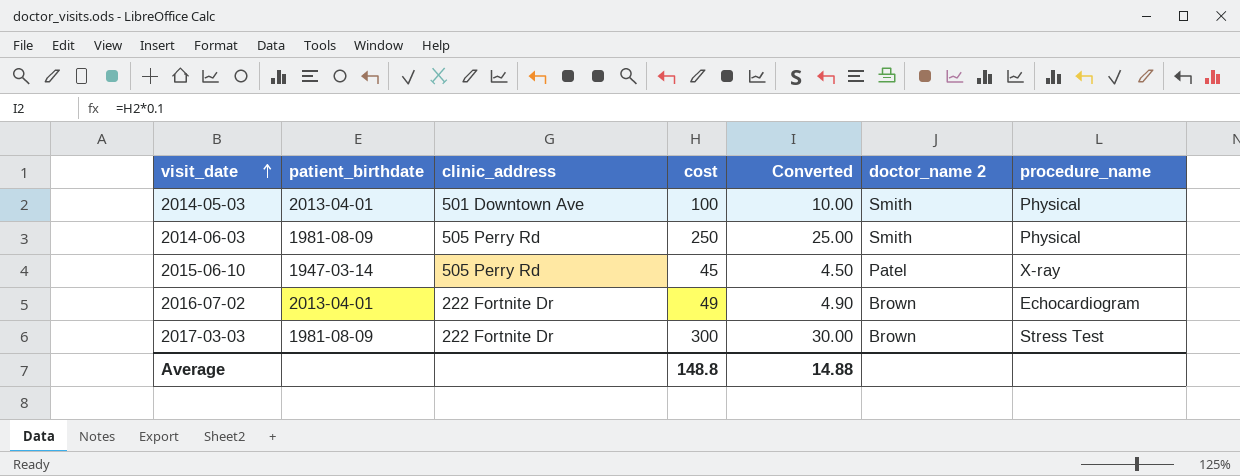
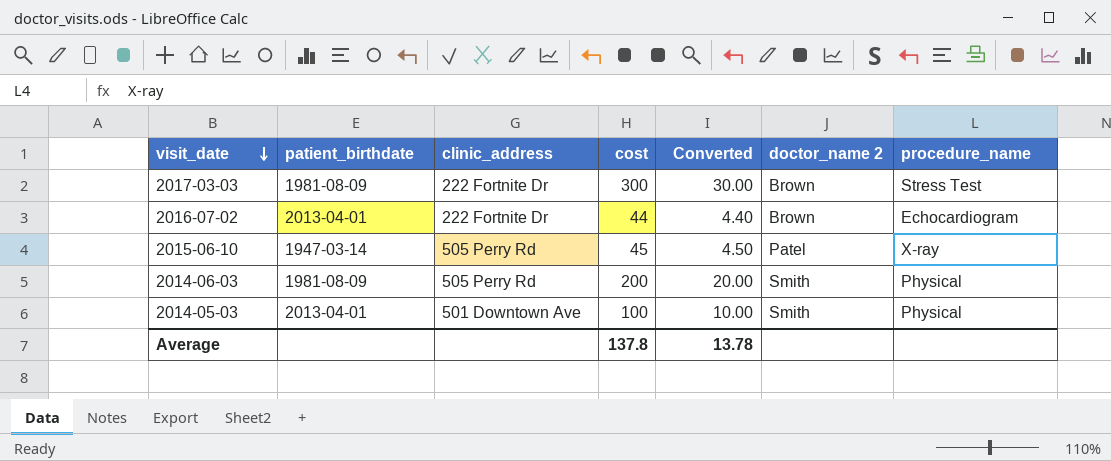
row order: visit_date ascending -> visit_date descending
2016-07-02 | cost: 49 -> 44
2016-07-02 | Converted: 4.90 -> 4.40
2014-06-03 | cost: 250 -> 200
2014-06-03 | Converted: 25.00 -> 20.00
Average | cost: 148.8 -> 137.8
Average | Converted: 14.88 -> 13.78

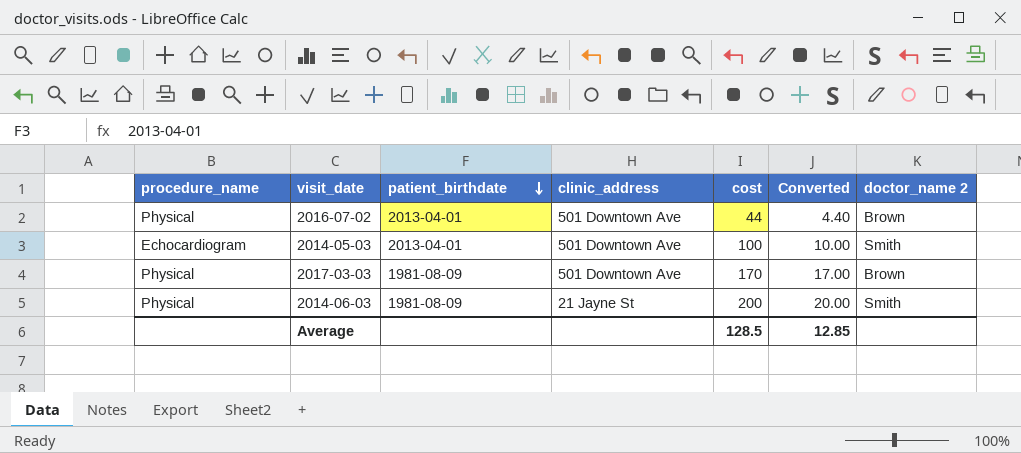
row order: visit_date descending -> patient_birthdate descending
column procedure_name | position: 7 -> 1
row 2015-06-10: 1947-03-14 | 505 Perry Rd | 45 | 4.50 | Patel | X-ray -> none
2016-07-02 | procedure_name: Echocardiogram -> Physical
2016-07-02 | clinic_address: 222 Fortnite Dr -> 501 Downtown Ave
2014-05-03 | procedure_name: Physical -> Echocardiogram
2017-03-03 | procedure_name: Stress Test -> Physical
2017-03-03 | clinic_address: 222 Fortnite Dr -> 501 Downtown Ave
2017-03-03 | cost: 300 -> 170
2017-03-03 | Converted: 30.00 -> 17.00
2014-06-03 | clinic_address: 505 Perry Rd -> 21 Jayne St
Average | cost: 137.8 -> 128.5
Average | Converted: 13.78 -> 12.85

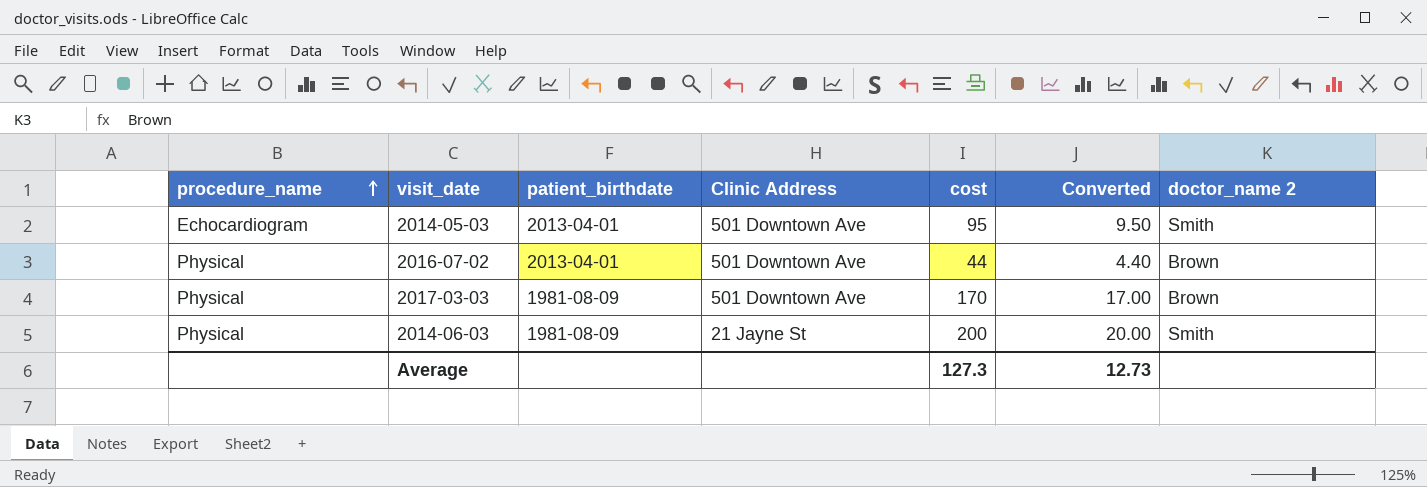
row order: patient_birthdate descending -> procedure_name ascending
column name: clinic_address -> Clinic Address
2014-05-03 | cost: 100 -> 95
2014-05-03 | Converted: 10.00 -> 9.50
Average | cost: 128.5 -> 127.3
Average | Converted: 12.85 -> 12.73

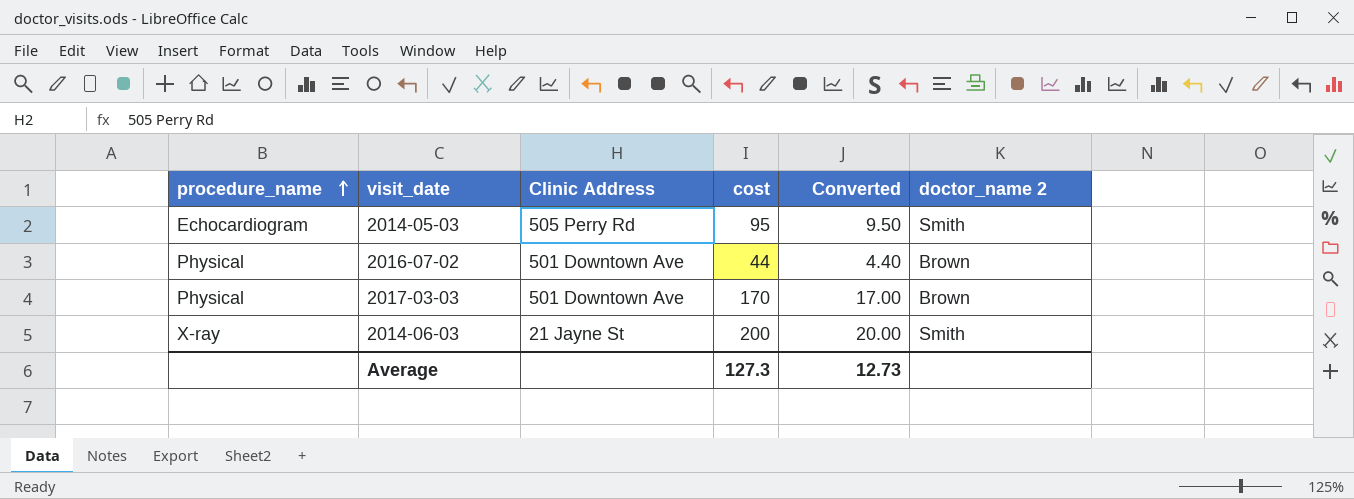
column patient_birthdate | position: 3 -> none
2014-05-03 | Clinic Address: 501 Downtown Ave -> 505 Perry Rd
2014-06-03 | procedure_name: Physical -> X-ray

